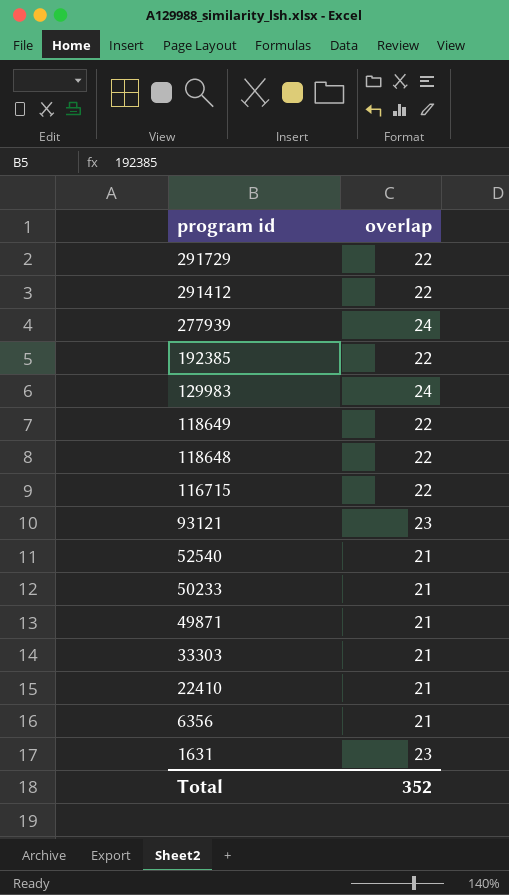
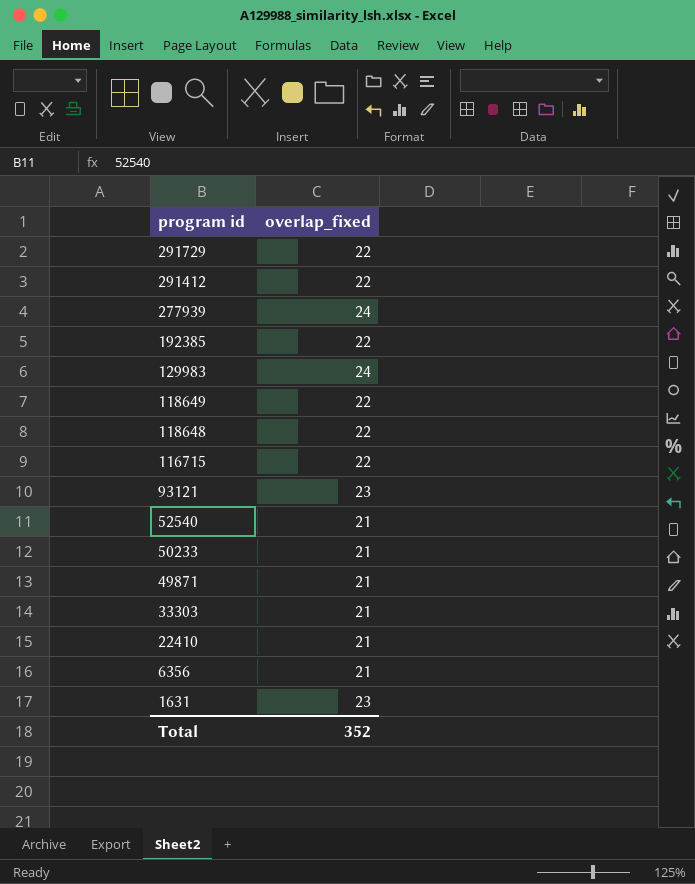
column name: overlap -> overlap_fixed

